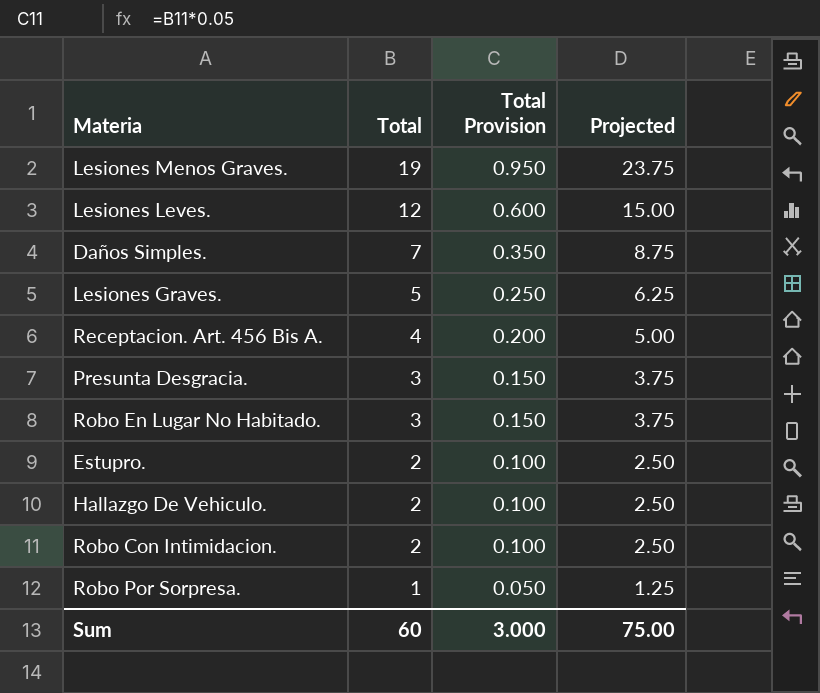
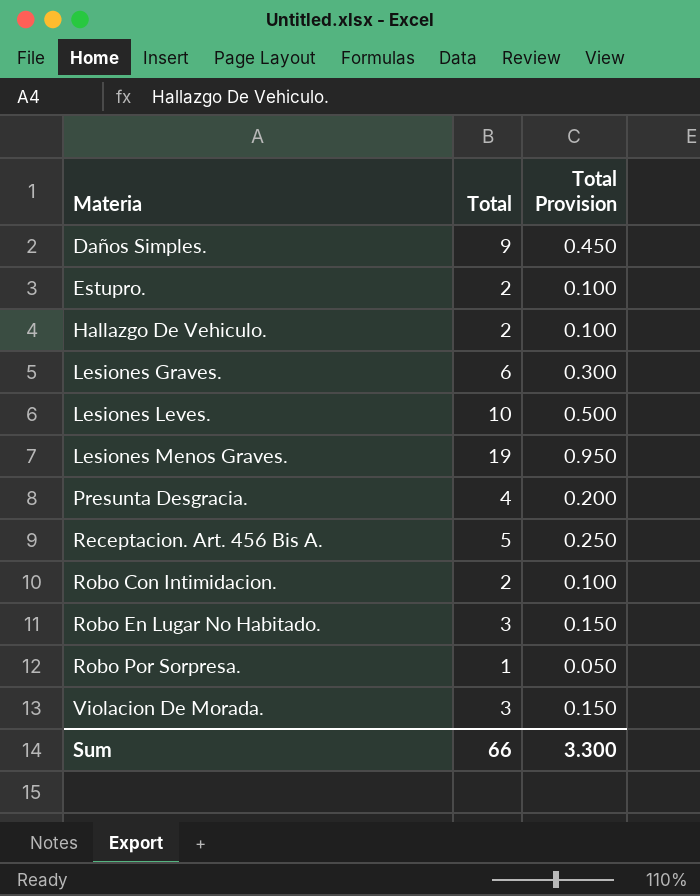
row order: Total descending -> Materia ascending
column Projected | formula: [Total] * 1.25 -> none
Daños Simples. | Total: 7 -> 9
Daños Simples. | Total Provision: 0.350 -> 0.450
Lesiones Graves. | Total: 5 -> 6
Lesiones Graves. | Total Provision: 0.250 -> 0.300
Lesiones Leves. | Total: 12 -> 10
Lesiones Leves. | Total Provision: 0.600 -> 0.500
Presunta Desgracia. | Total: 3 -> 4
Presunta Desgracia. | Total Provision: 0.150 -> 0.200
Receptacion. Art. 456 Bis A. | Total: 4 -> 5
Receptacion. Art. 456 Bis A. | Total Provision: 0.200 -> 0.250
row Violacion De Morada.: none -> 3 | 0.150
Sum | Total: 60 -> 66
Sum | Total Provision: 3.000 -> 3.300

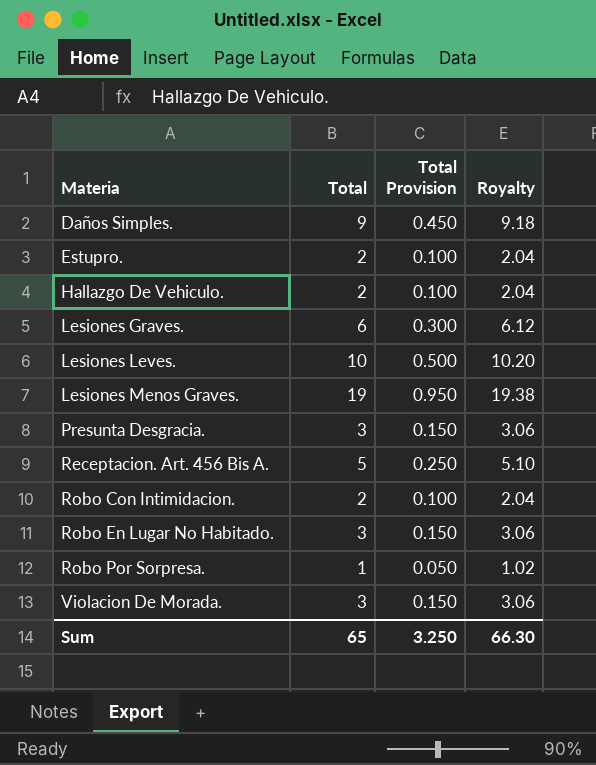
column Royalty | formula: none -> [Total] * 1.02
Presunta Desgracia. | Total: 4 -> 3
Presunta Desgracia. | Total Provision: 0.200 -> 0.150
Sum | Total: 66 -> 65
Sum | Total Provision: 3.300 -> 3.250

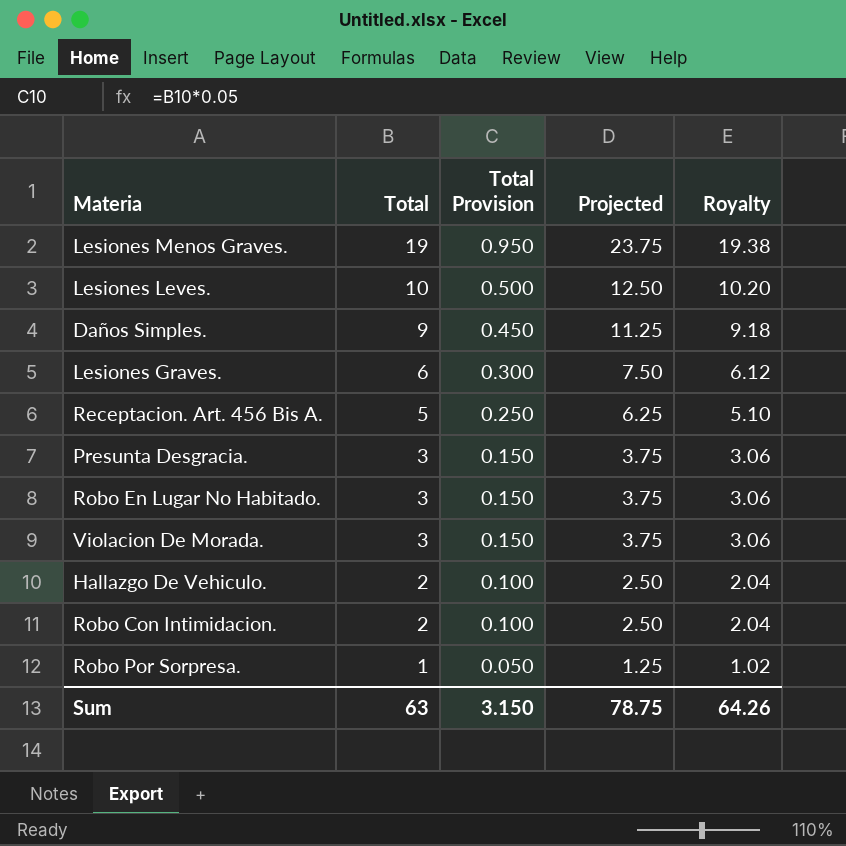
row order: Materia ascending -> Total descending
column Projected | formula: none -> [Total] * 1.25
row Estupro.: 2 | 0.100 | 2.04 -> none
Sum | Total: 65 -> 63
Sum | Total Provision: 3.250 -> 3.150
Sum | Royalty: 66.30 -> 64.26

